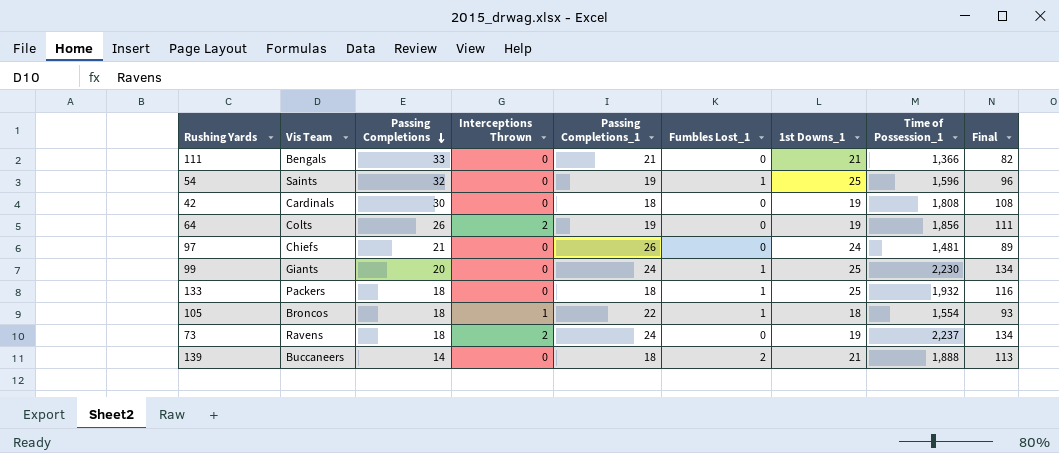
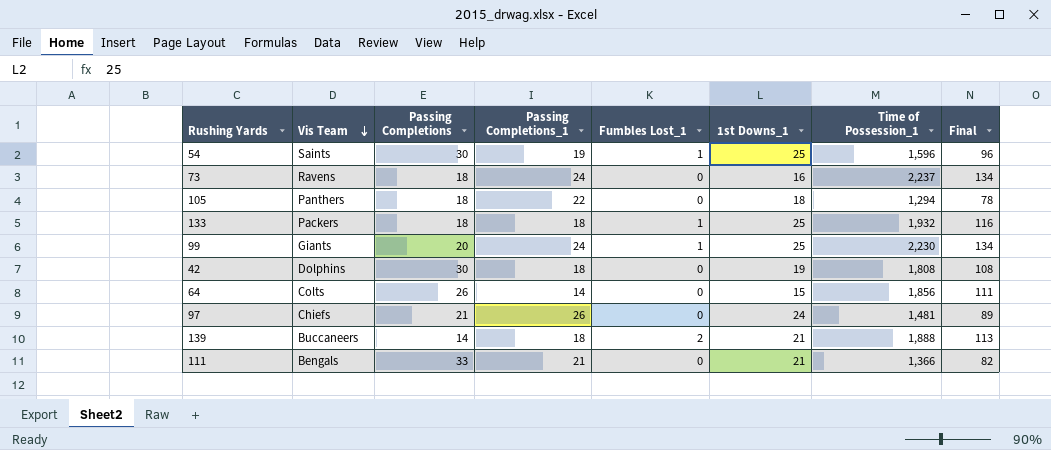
row order: Passing Completions descending -> Vis Team descending
column Interceptions Thrown | position: 4 -> none
54 | Passing Completions: 32 -> 30
73 | 1st Downs_1: 19 -> 16
105 | Vis Team: Broncos -> Panthers
105 | Fumbles Lost_1: 1 -> 0
105 | Time of Possession_1: 1,554 -> 1,294
105 | Final: 93 -> 78
42 | Vis Team: Cardinals -> Dolphins
64 | Passing Completions_1: 19 -> 14
64 | 1st Downs_1: 19 -> 15

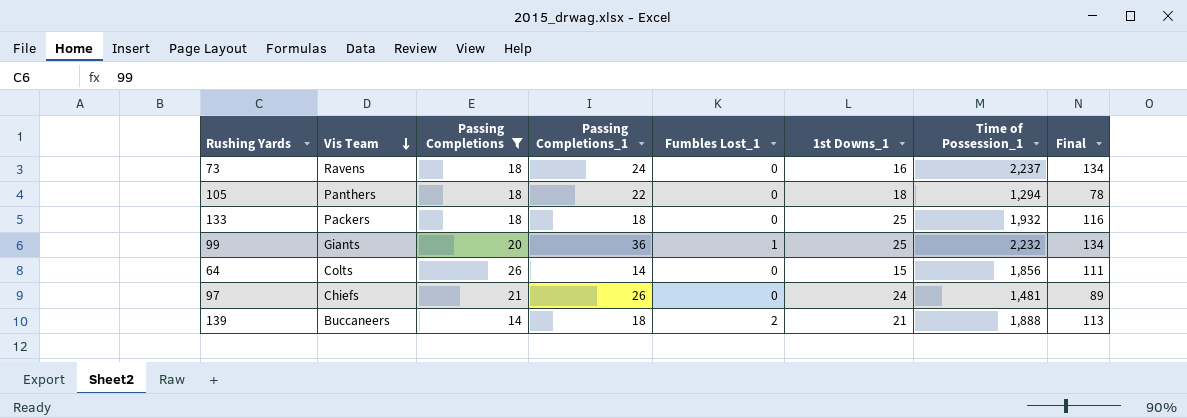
filter: none -> Passing Completions <= 26
133 | Fumbles Lost_1: 1 -> 0
99 | Passing Completions_1: 24 -> 36
99 | Time of Possession_1: 2,230 -> 2,232

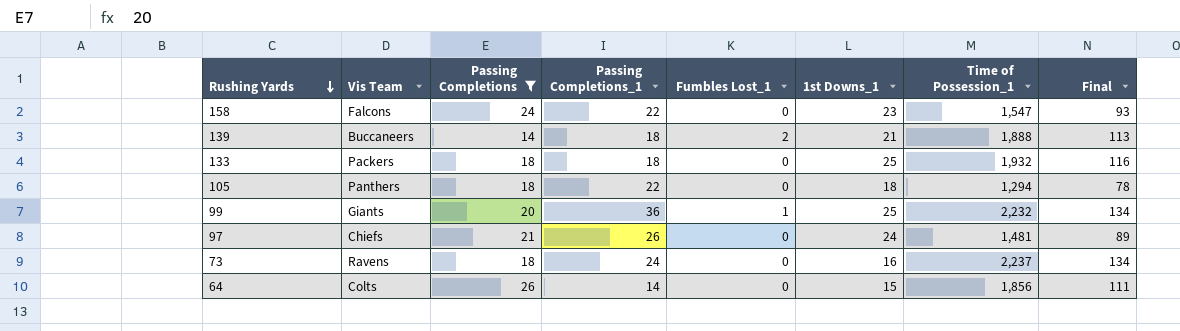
row order: Vis Team descending -> Rushing Yards descending
row 158: none -> Falcons | 24 | 22 | 0 | 23 | 1,547 | 93

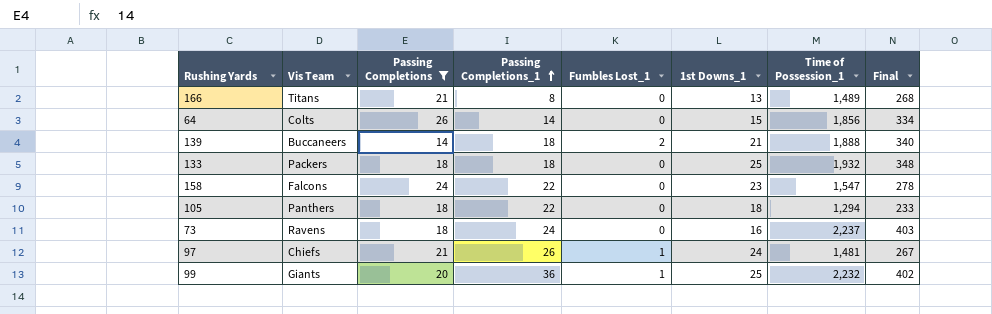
row order: Rushing Yards descending -> Passing Completions_1 ascending
column Final | formula: [Time of Possession_1] * 0.06 -> [Time of Possession_1] * 0.18
row 166: none -> Titans | 21 | 8 | 0 | 13 | 1,489 | 268
97 | Fumbles Lost_1: 0 -> 1

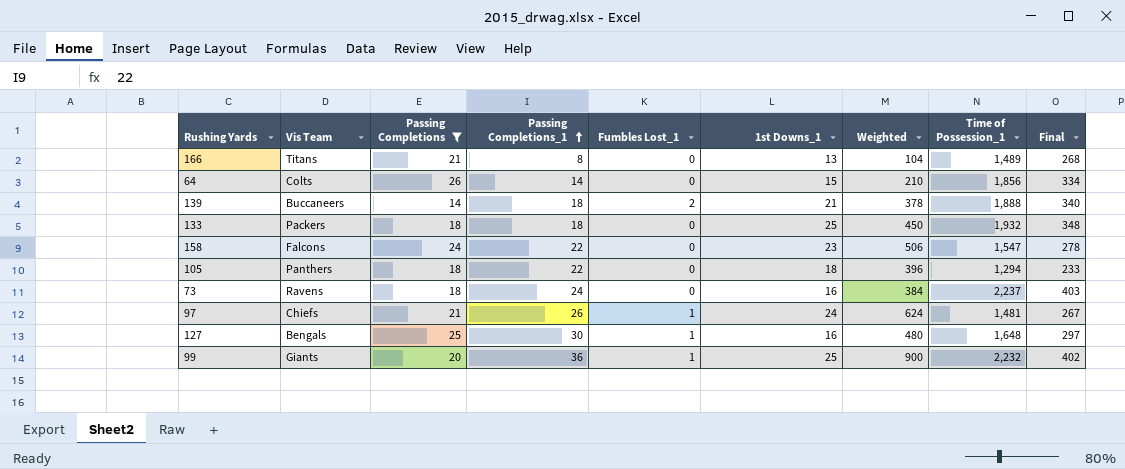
column Weighted | formula: none -> [Passing Completions_1] * [1st Downs_1]
row 127: none -> Bengals | 25 | 30 | 1 | 16 | 480 | 1,648 | 297

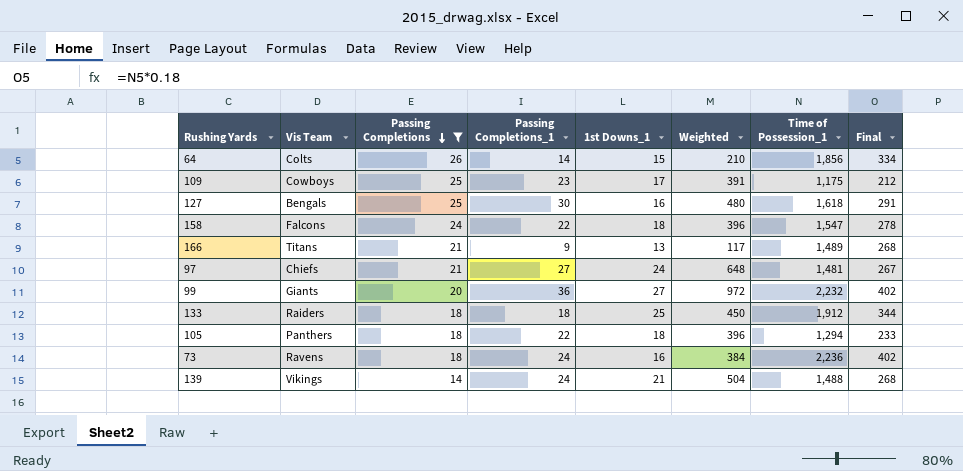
row order: Passing Completions_1 ascending -> Passing Completions descending
column Fumbles Lost_1 | position: 5 -> none
row 109: none -> Cowboys | 25 | 23 | 17 | 391 | 1,175 | 212
127 | Time of Possession_1: 1,648 -> 1,618
127 | Final: 297 -> 291
158 | 1st Downs_1: 23 -> 18
158 | Weighted: 506 -> 396
166 | Passing Completions_1: 8 -> 9
166 | Weighted: 104 -> 117
97 | Passing Completions_1: 26 -> 27
97 | Weighted: 624 -> 648
99 | 1st Downs_1: 25 -> 27
99 | Weighted: 900 -> 972
133 | Vis Team: Packers -> Raiders
133 | Time of Possession_1: 1,932 -> 1,912
133 | Final: 348 -> 344
73 | Time of Possession_1: 2,237 -> 2,236
73 | Final: 403 -> 402
139 | Vis Team: Buccaneers -> Vikings
139 | Passing Completions_1: 18 -> 24
139 | Weighted: 378 -> 504
139 | Time of Possession_1: 1,888 -> 1,488
139 | Final: 340 -> 268

